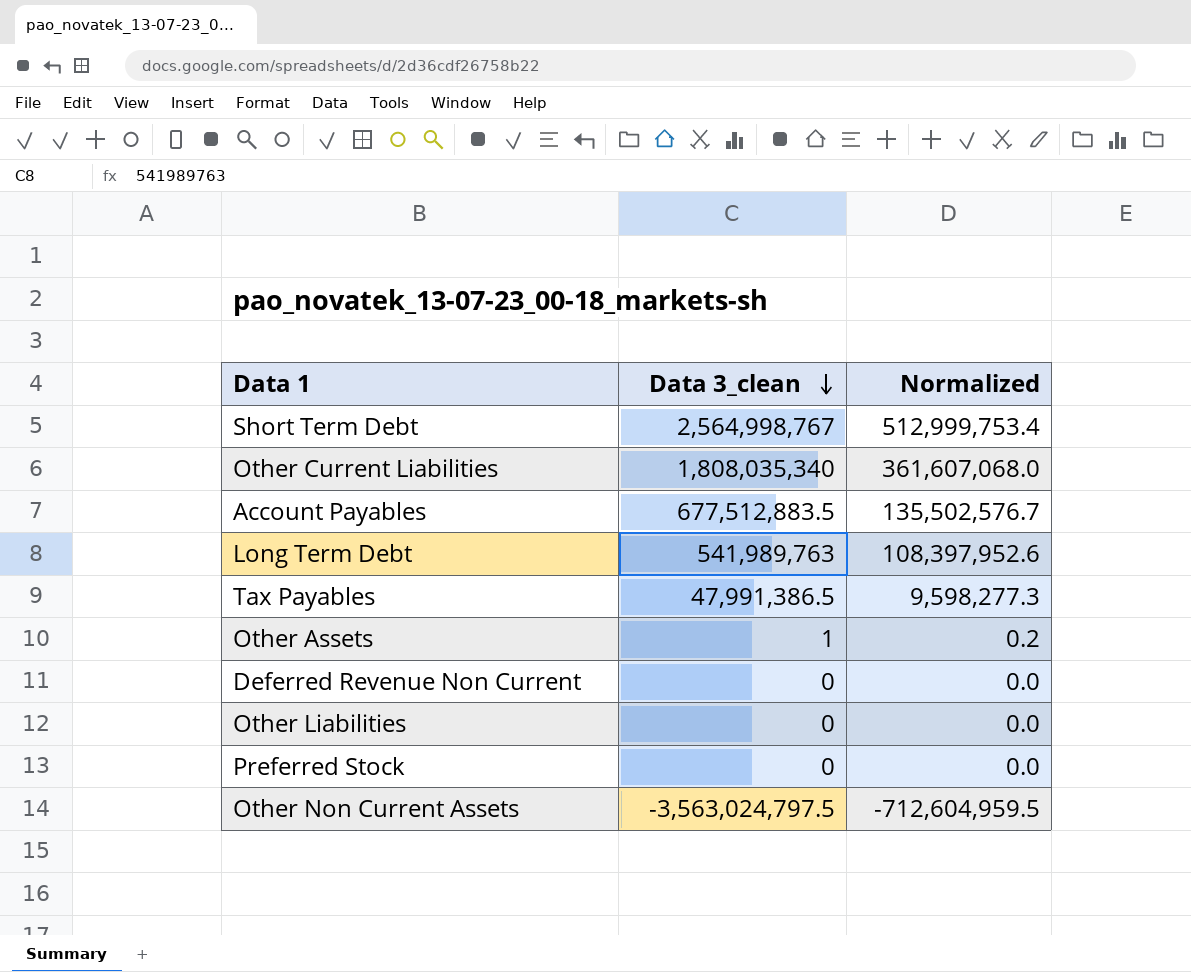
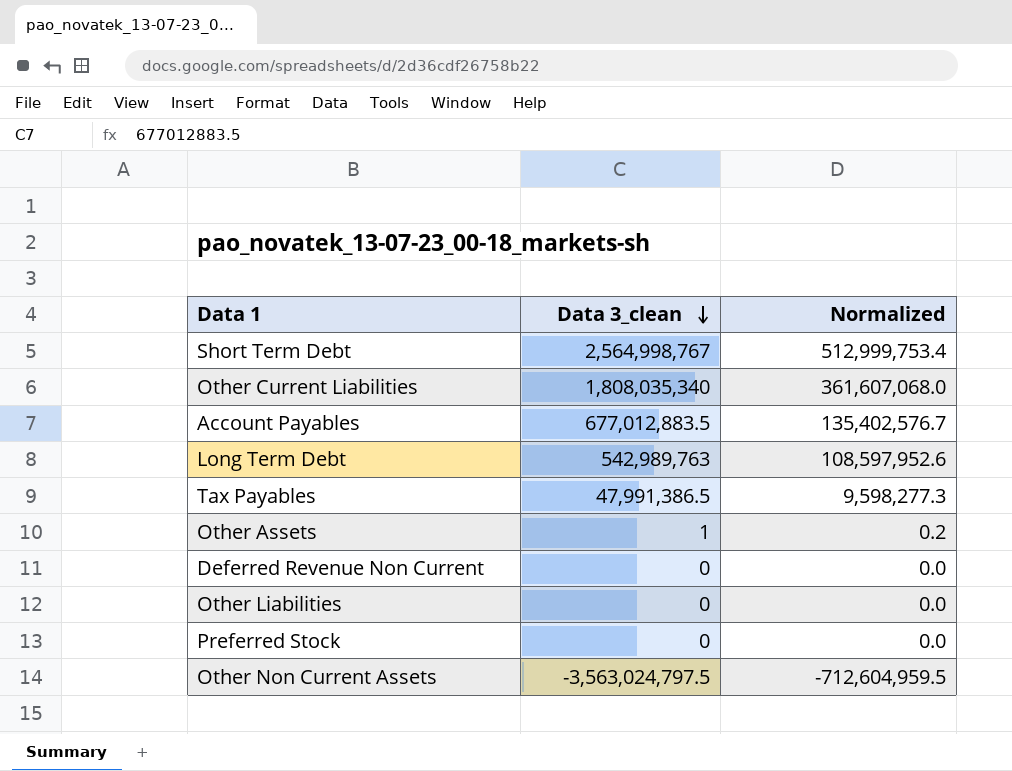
Account Payables | Data 3_clean: 677,512,883.5 -> 677,012,883.5
Account Payables | Normalized: 135,502,576.7 -> 135,402,576.7
Long Term Debt | Data 3_clean: 541,989,763 -> 542,989,763
Long Term Debt | Normalized: 108,397,952.6 -> 108,597,952.6

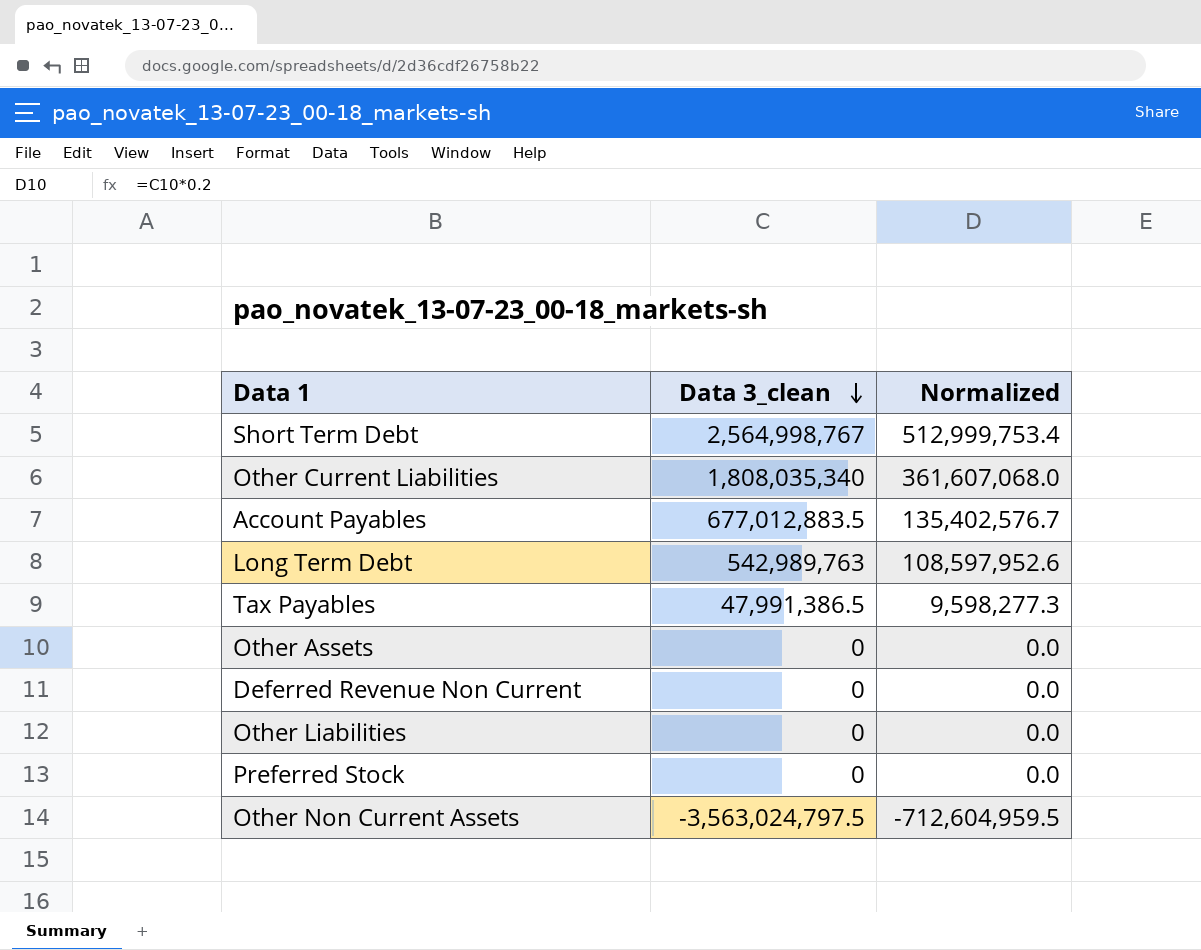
Other Assets | Data 3_clean: 1 -> 0
Other Assets | Normalized: 0.2 -> 0.0

